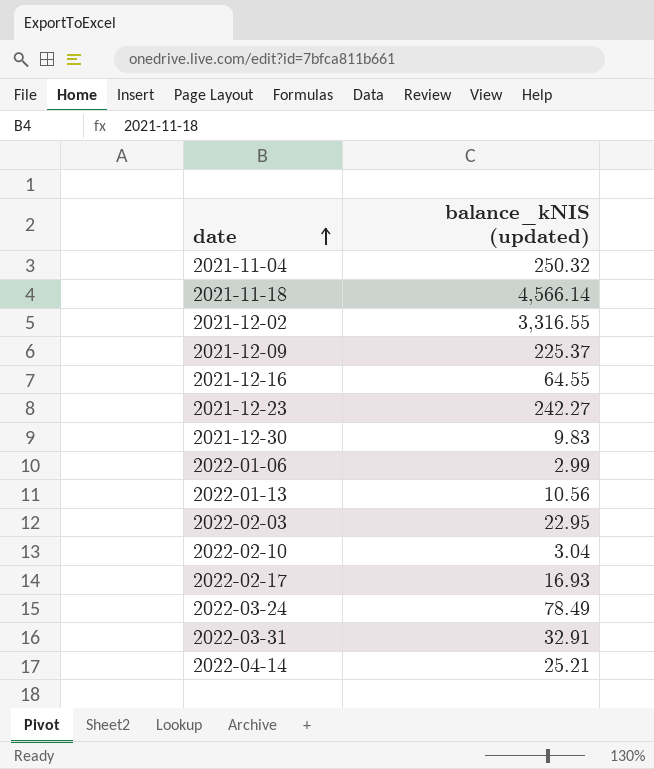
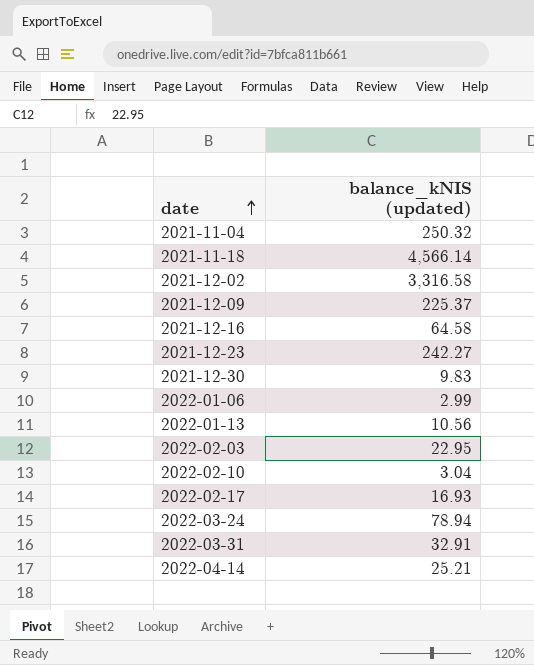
2021-12-02 | balance_kNIS (updated): 3,316.55 -> 3,316.58
2021-12-16 | balance_kNIS (updated): 64.55 -> 64.58
2022-03-24 | balance_kNIS (updated): 78.49 -> 78.94

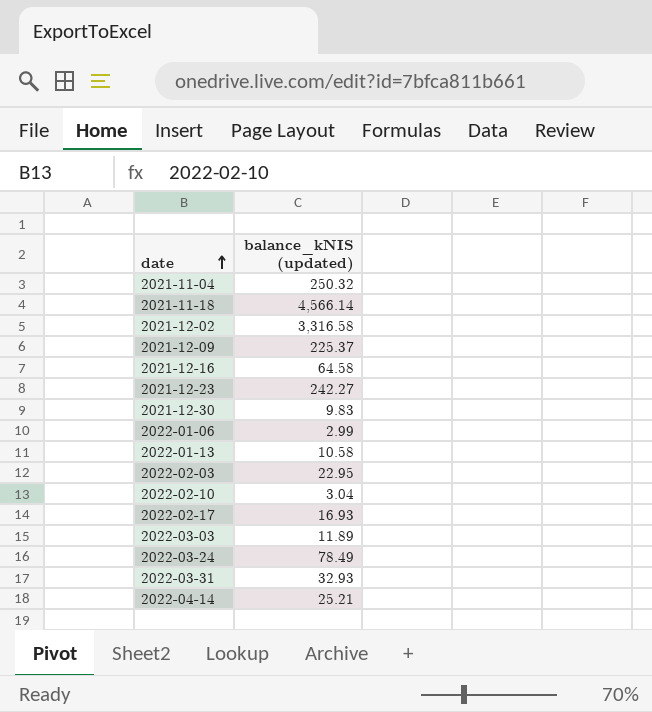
2022-01-13 | balance_kNIS (updated): 10.56 -> 10.58
row 2022-03-03: none -> 11.89
2022-03-24 | balance_kNIS (updated): 78.94 -> 78.49
2022-03-31 | balance_kNIS (updated): 32.91 -> 32.93

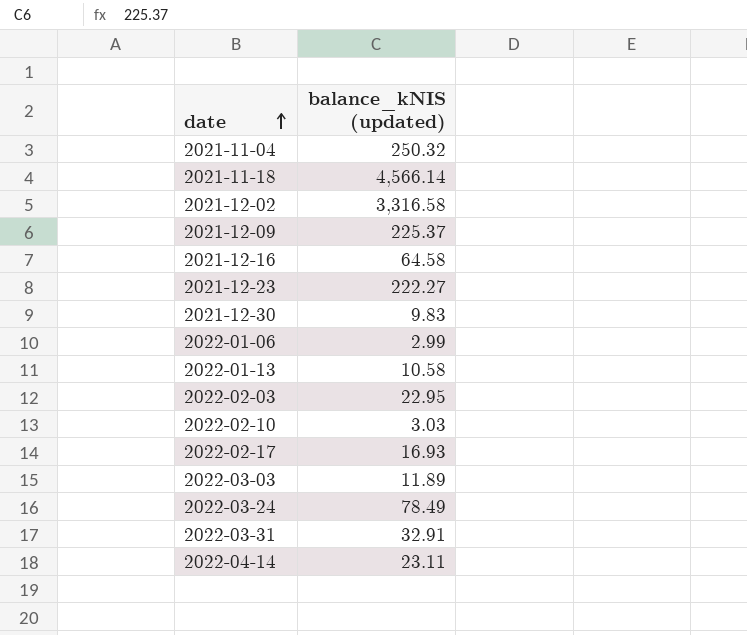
2021-12-23 | balance_kNIS (updated): 242.27 -> 222.27
2022-02-10 | balance_kNIS (updated): 3.04 -> 3.03
2022-03-31 | balance_kNIS (updated): 32.93 -> 32.91
2022-04-14 | balance_kNIS (updated): 25.21 -> 23.11

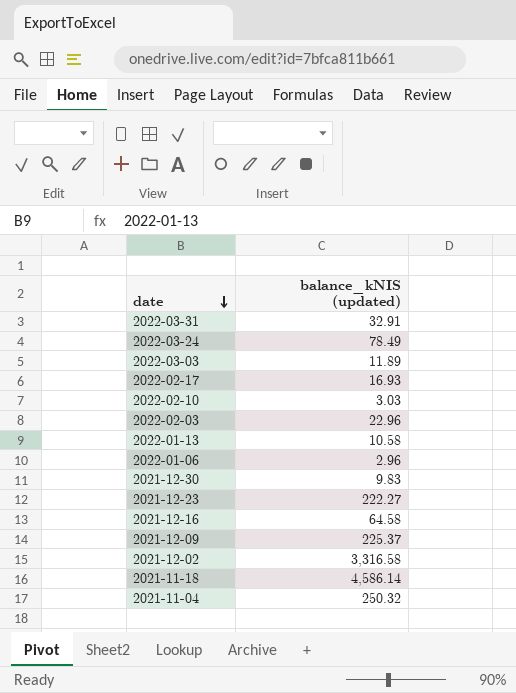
row order: date ascending -> date descending
row 2022-04-14: 23.11 -> none
2022-02-03 | balance_kNIS (updated): 22.95 -> 22.96
2022-01-06 | balance_kNIS (updated): 2.99 -> 2.96
2021-11-18 | balance_kNIS (updated): 4,566.14 -> 4,586.14

